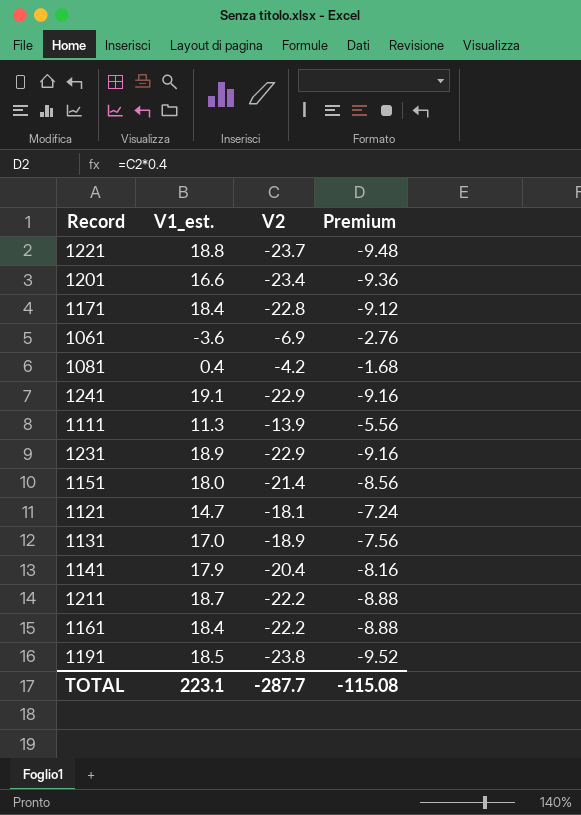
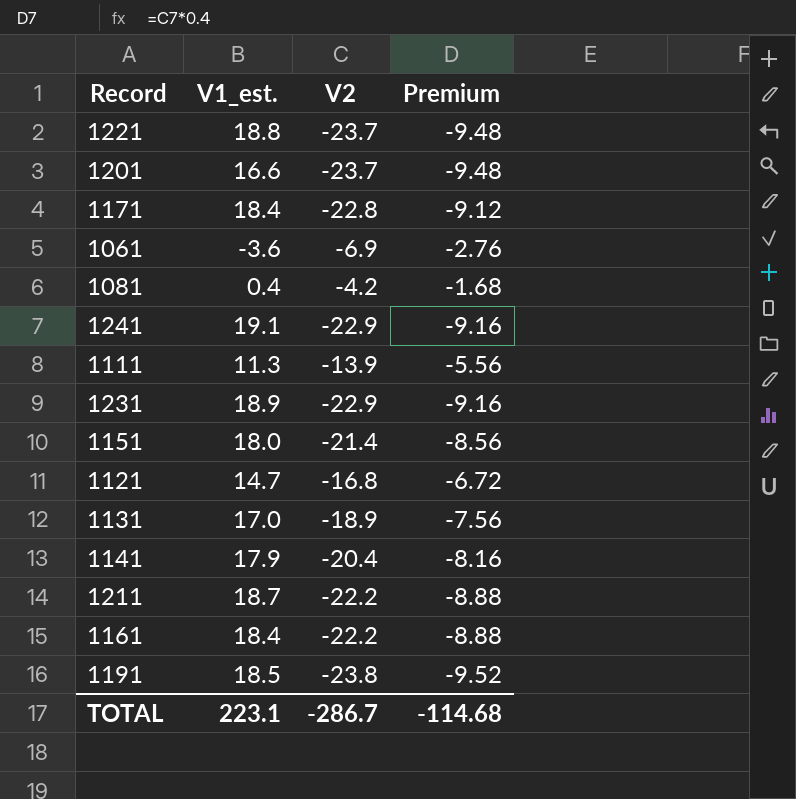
1201 | V2: -23.4 -> -23.7
1201 | Premium: -9.36 -> -9.48
1121 | V2: -18.1 -> -16.8
1121 | Premium: -7.24 -> -6.72
TOTAL | V2: -287.7 -> -286.7
TOTAL | Premium: -115.08 -> -114.68

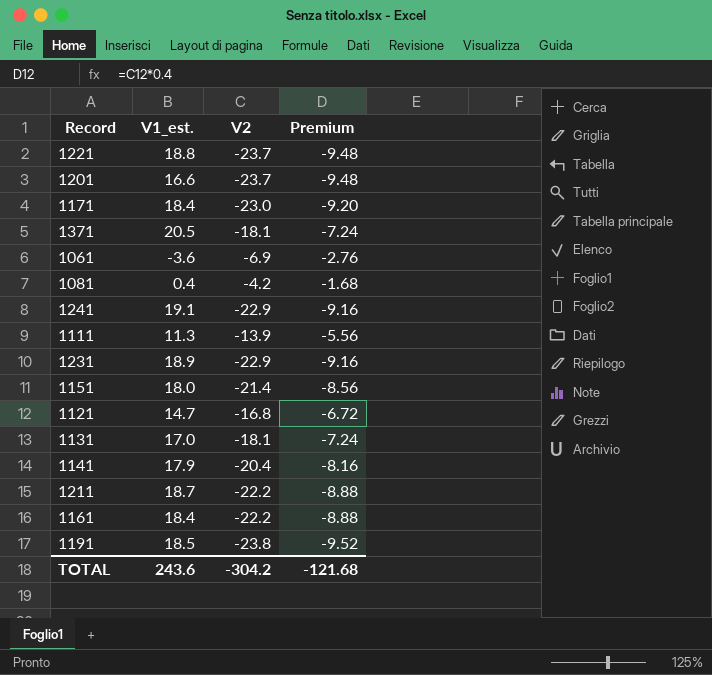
1171 | V2: -22.8 -> -23.0
1171 | Premium: -9.12 -> -9.20
row 1371: none -> 20.5 | -18.1 | -7.24
1131 | V2: -18.9 -> -18.1
1131 | Premium: -7.56 -> -7.24
TOTAL | V1_est.: 223.1 -> 243.6
TOTAL | V2: -286.7 -> -304.2
TOTAL | Premium: -114.68 -> -121.68

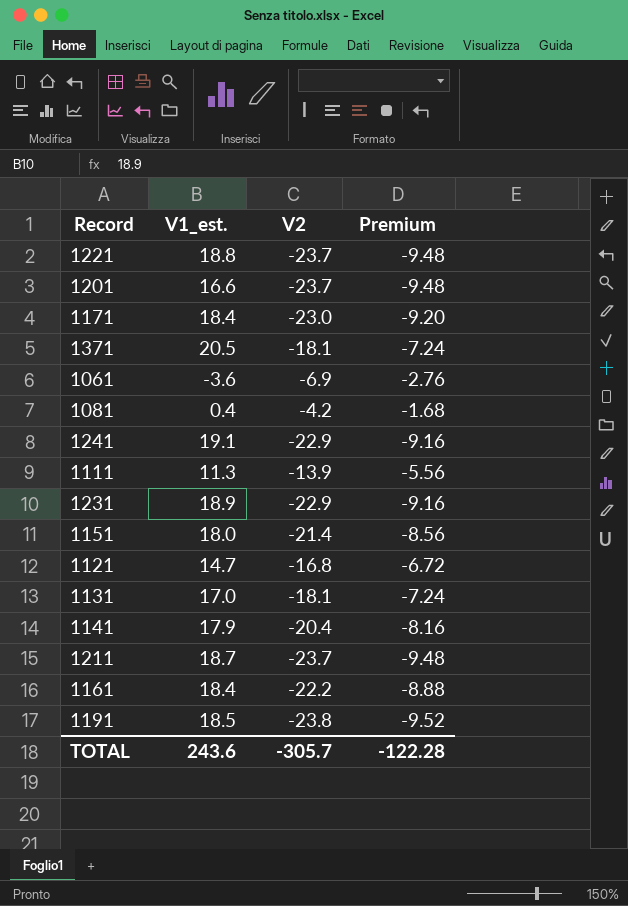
1211 | V2: -22.2 -> -23.7
1211 | Premium: -8.88 -> -9.48
TOTAL | V2: -304.2 -> -305.7
TOTAL | Premium: -121.68 -> -122.28

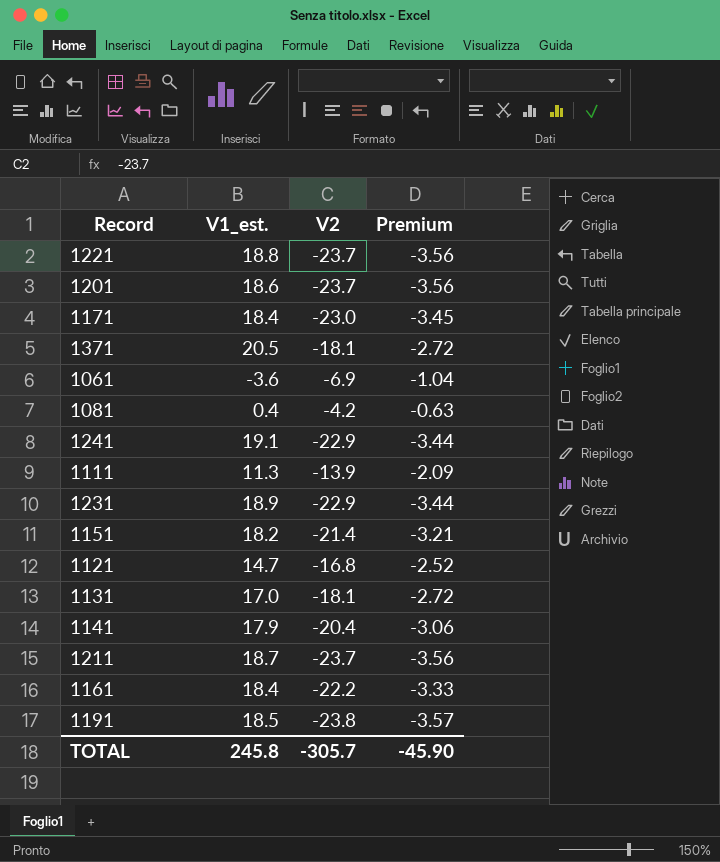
column Premium | formula: [V2] * 0.4 -> [V2] * 0.15
1201 | V1_est.: 16.6 -> 18.6
1151 | V1_est.: 18.0 -> 18.2
TOTAL | V1_est.: 243.6 -> 245.8
TOTAL | Premium: -122.28 -> -45.90

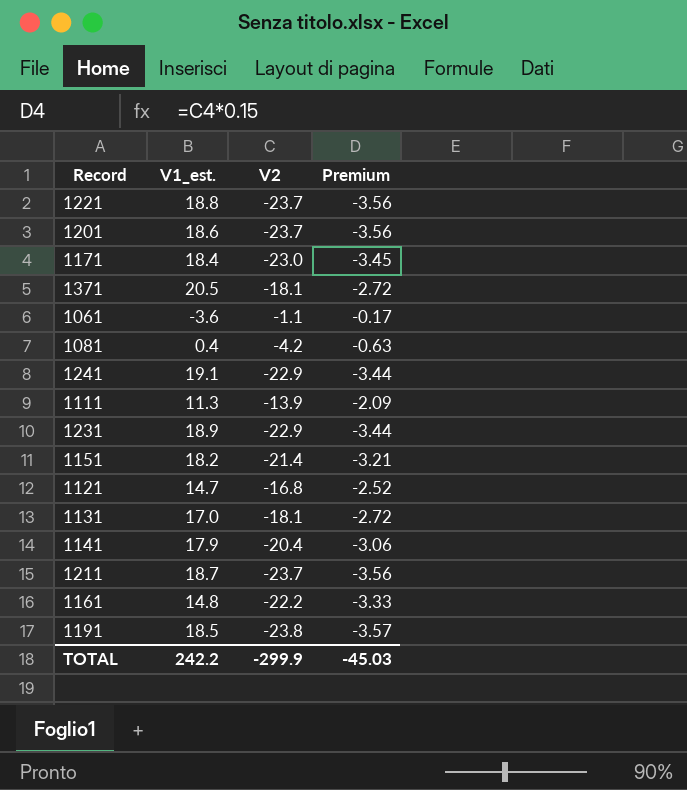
1061 | V2: -6.9 -> -1.1
1061 | Premium: -1.04 -> -0.17
1161 | V1_est.: 18.4 -> 14.8
TOTAL | V1_est.: 245.8 -> 242.2
TOTAL | V2: -305.7 -> -299.9
TOTAL | Premium: -45.90 -> -45.03

